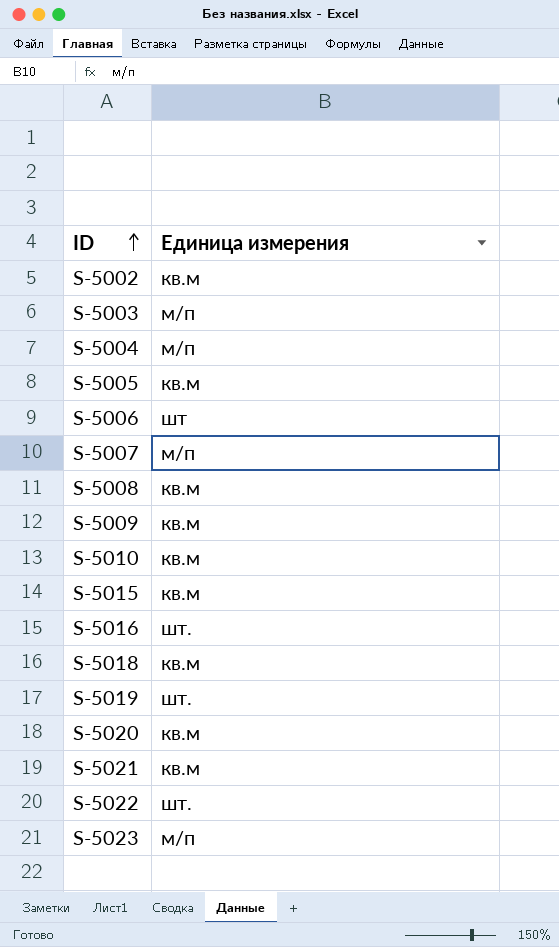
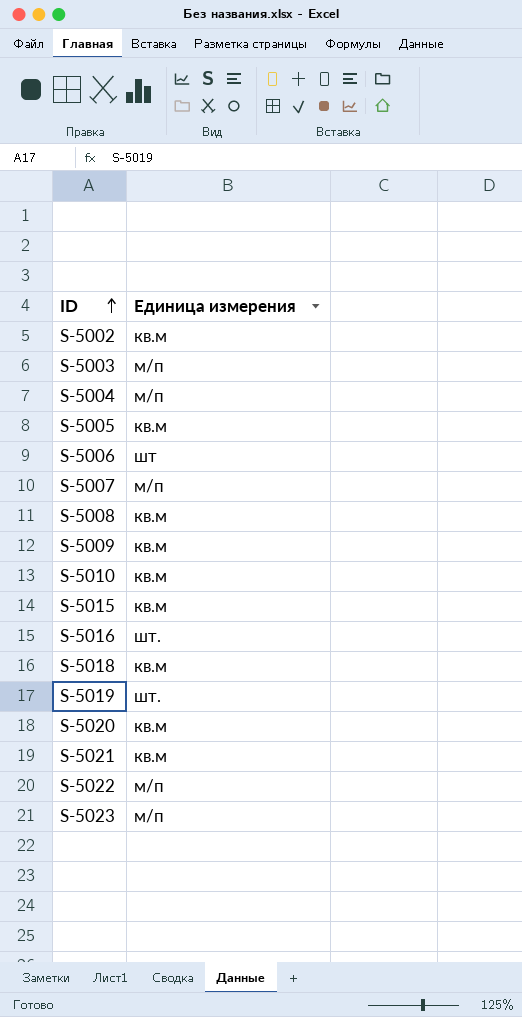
S-5022 | Единица измерения: шт. -> м/п

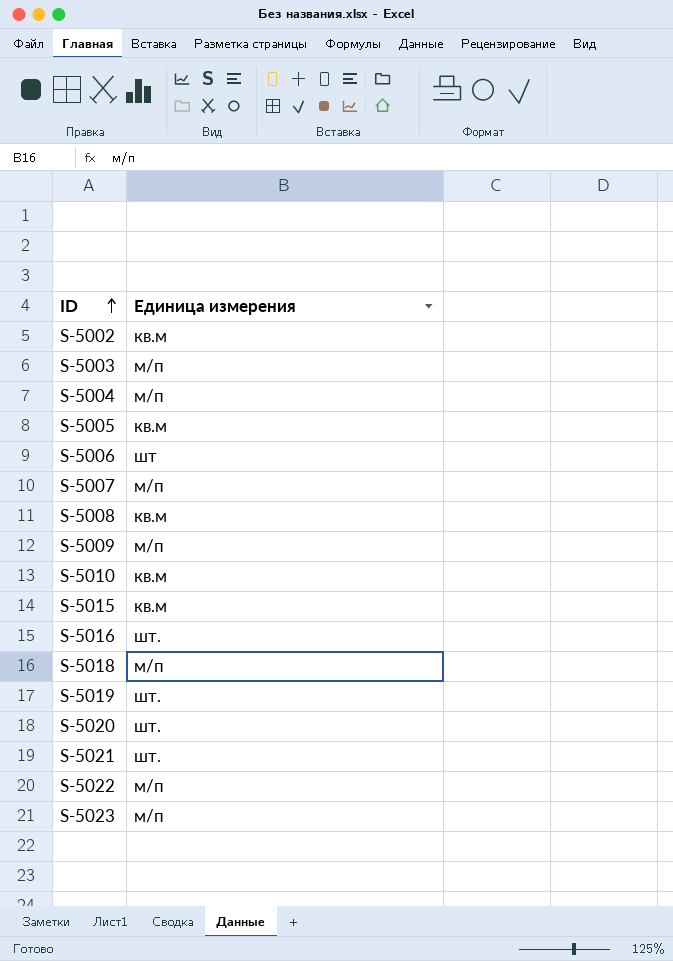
S-5009 | Единица измерения: кв.м -> м/п
S-5018 | Единица измерения: кв.м -> м/п
S-5020 | Единица измерения: кв.м -> шт.
S-5021 | Единица измерения: кв.м -> шт.

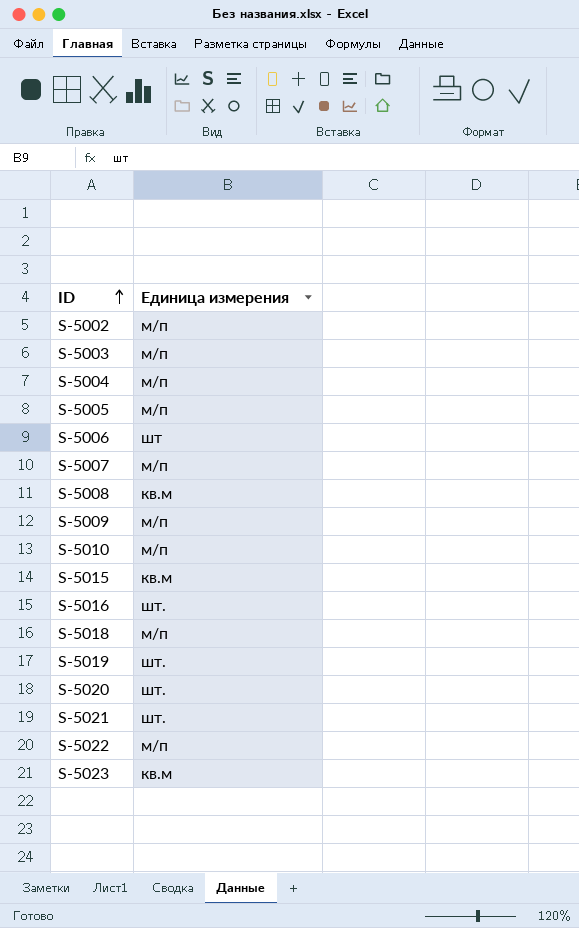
S-5002 | Единица измерения: кв.м -> м/п
S-5005 | Единица измерения: кв.м -> м/п
S-5010 | Единица измерения: кв.м -> м/п
S-5023 | Единица измерения: м/п -> кв.м

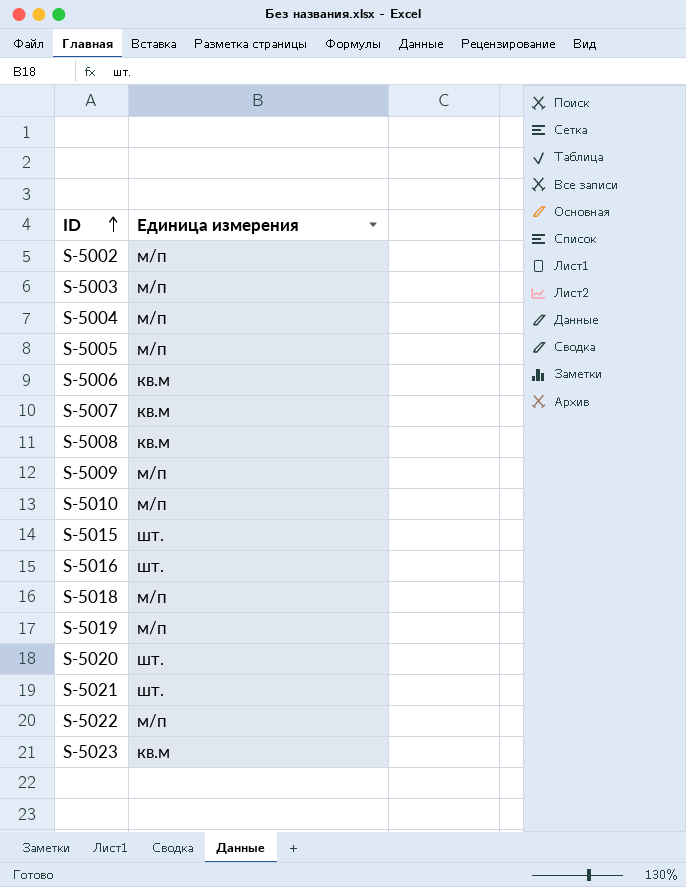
S-5006 | Единица измерения: шт -> кв.м
S-5007 | Единица измерения: м/п -> кв.м
S-5015 | Единица измерения: кв.м -> шт.
S-5019 | Единица измерения: шт. -> м/п

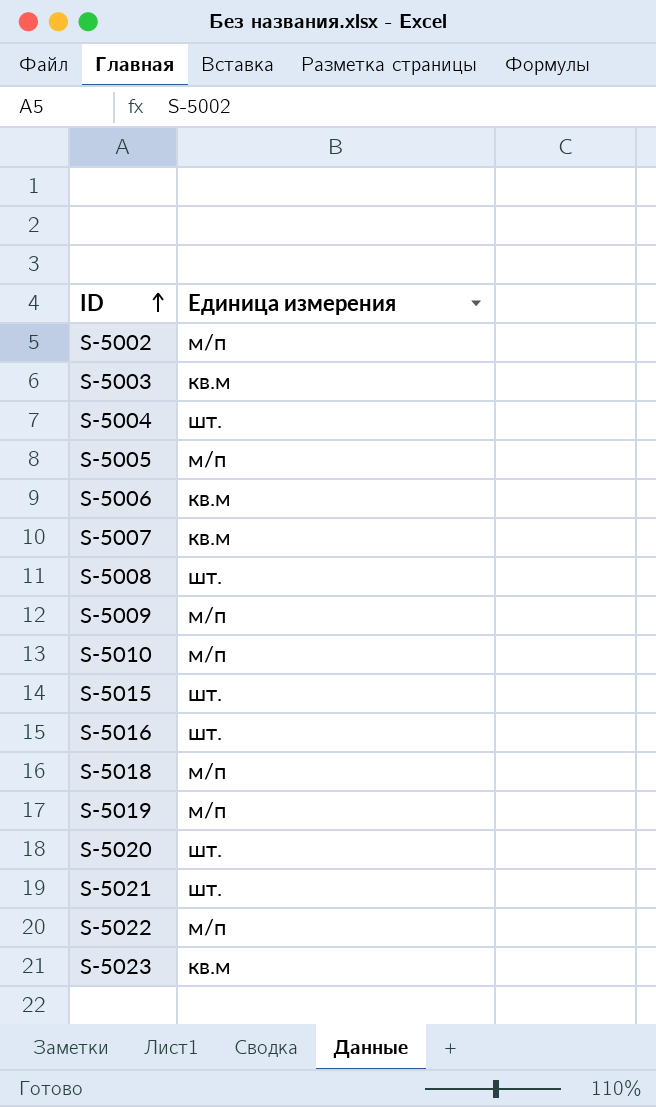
S-5003 | Единица измерения: м/п -> кв.м
S-5004 | Единица измерения: м/п -> шт.
S-5008 | Единица измерения: кв.м -> шт.

